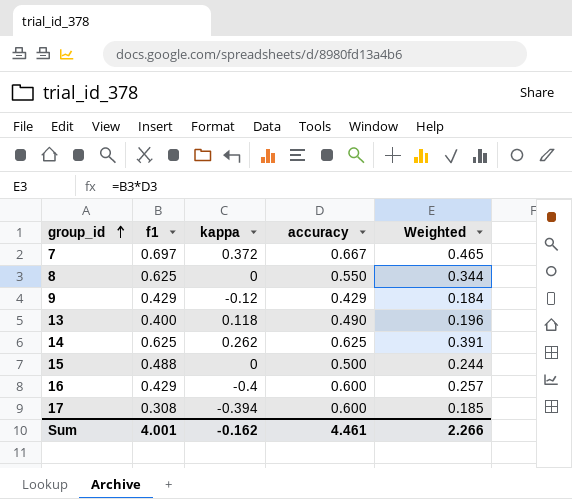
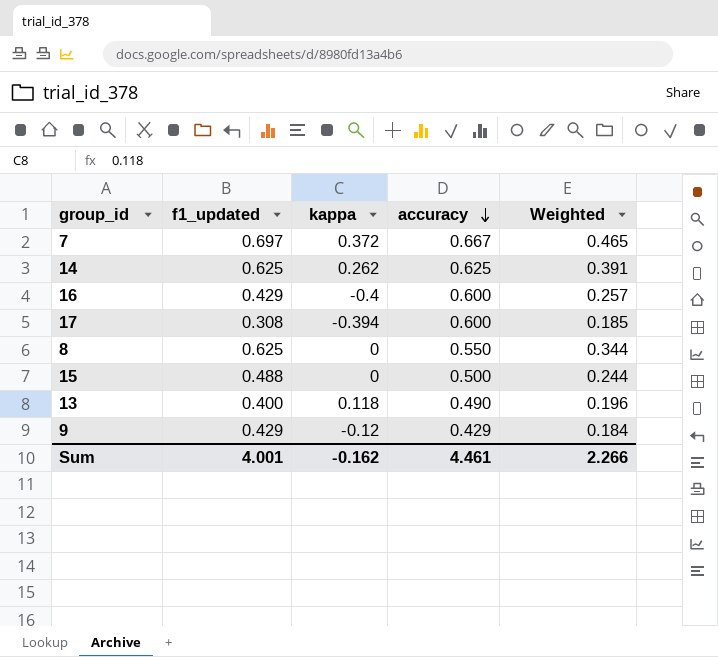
row order: group_id ascending -> accuracy descending
column name: f1 -> f1_updated

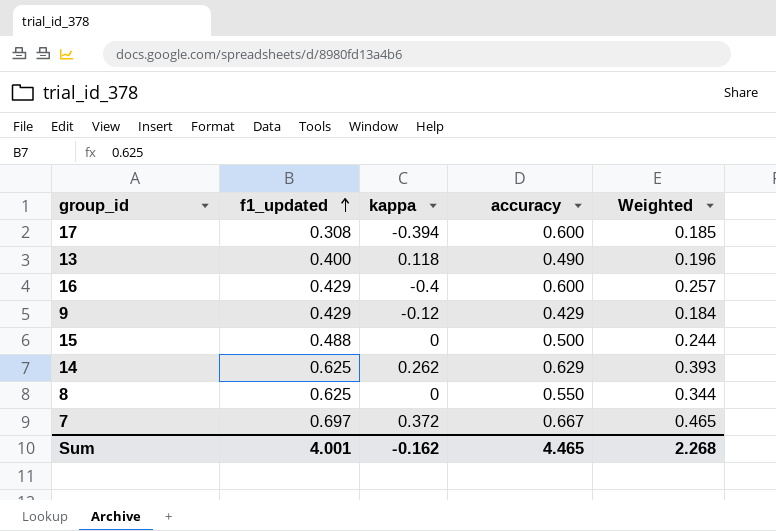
row order: accuracy descending -> f1_updated ascending
14 | accuracy: 0.625 -> 0.629
14 | Weighted: 0.391 -> 0.393
Sum | accuracy: 4.461 -> 4.465
Sum | Weighted: 2.266 -> 2.268

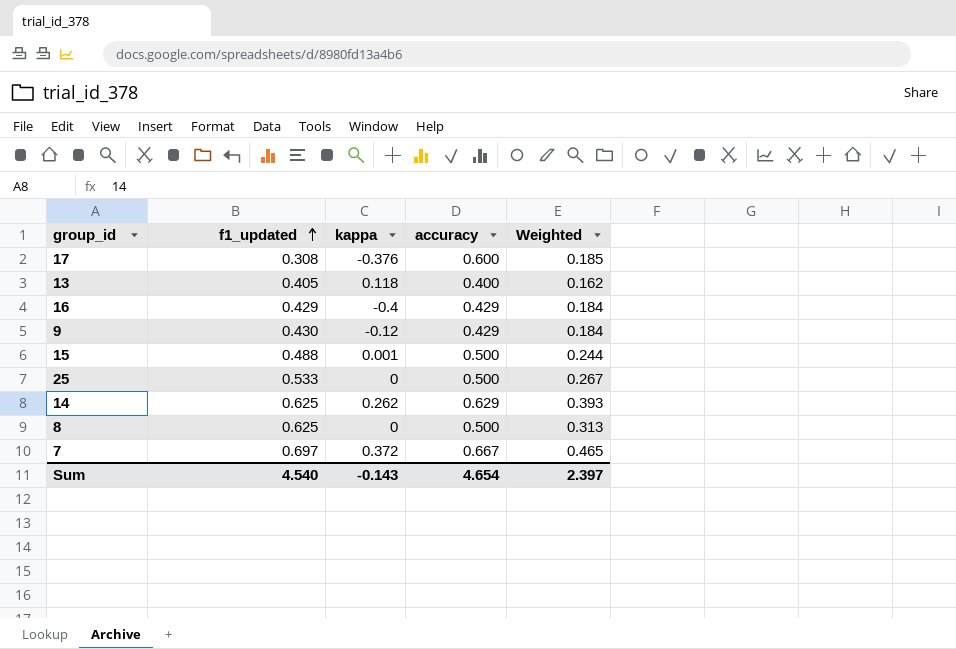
17 | kappa: -0.394 -> -0.376
13 | f1_updated: 0.400 -> 0.405
13 | accuracy: 0.490 -> 0.400
13 | Weighted: 0.196 -> 0.162
16 | accuracy: 0.600 -> 0.429
16 | Weighted: 0.257 -> 0.184
9 | f1_updated: 0.429 -> 0.430
15 | kappa: 0 -> 0.001
row 25: none -> 0.533 | 0 | 0.500 | 0.267
8 | accuracy: 0.550 -> 0.500
8 | Weighted: 0.344 -> 0.313
Sum | f1_updated: 4.001 -> 4.540
Sum | kappa: -0.162 -> -0.143
Sum | accuracy: 4.465 -> 4.654
Sum | Weighted: 2.268 -> 2.397

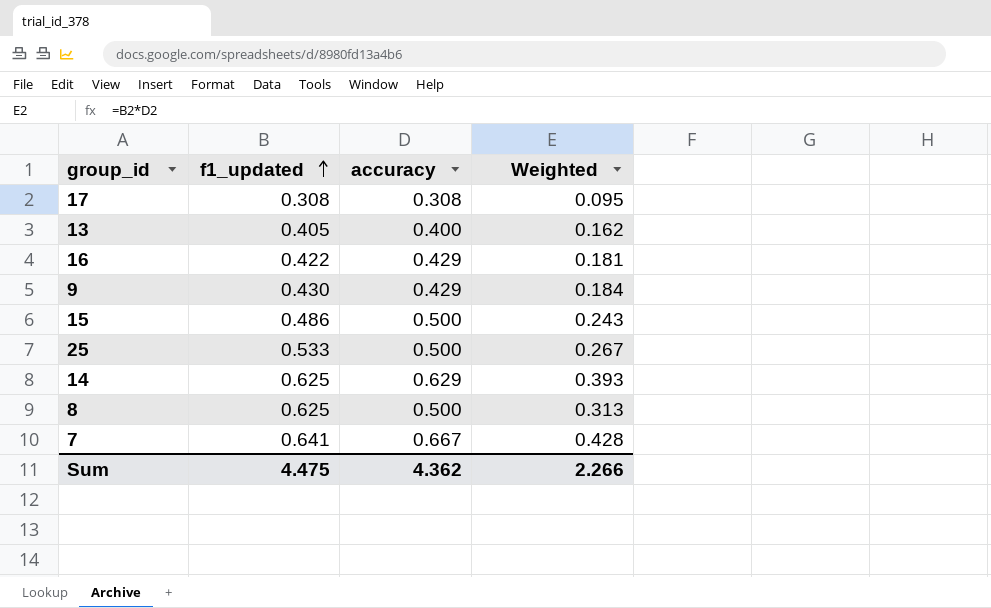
column kappa | position: 3 -> none
17 | accuracy: 0.600 -> 0.308
17 | Weighted: 0.185 -> 0.095
16 | f1_updated: 0.429 -> 0.422
16 | Weighted: 0.184 -> 0.181
15 | f1_updated: 0.488 -> 0.486
15 | Weighted: 0.244 -> 0.243
7 | f1_updated: 0.697 -> 0.641
7 | Weighted: 0.465 -> 0.428
Sum | f1_updated: 4.540 -> 4.475
Sum | accuracy: 4.654 -> 4.362
Sum | Weighted: 2.397 -> 2.266

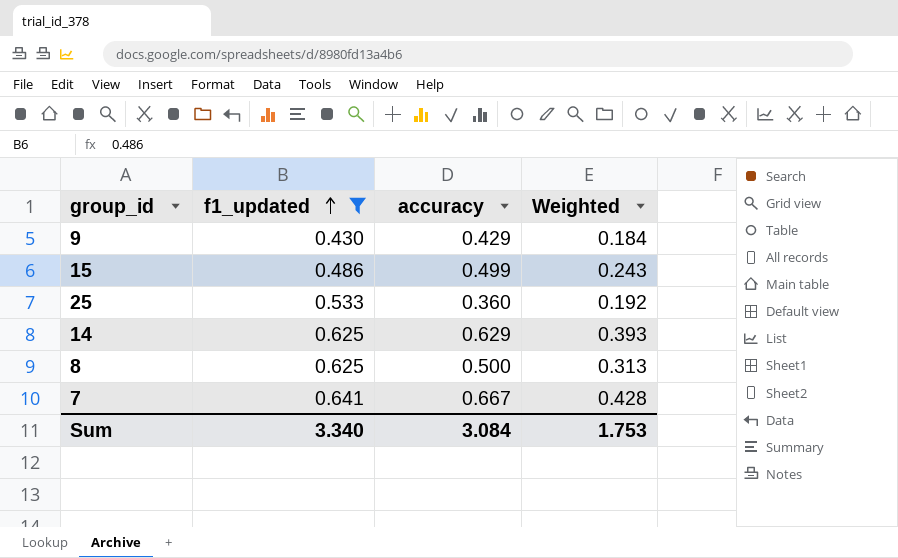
filter: none -> f1_updated >= 0.430
15 | accuracy: 0.500 -> 0.499
25 | accuracy: 0.500 -> 0.360
25 | Weighted: 0.267 -> 0.192
Sum | f1_updated: 4.475 -> 3.340
Sum | accuracy: 4.362 -> 3.084
Sum | Weighted: 2.266 -> 1.753

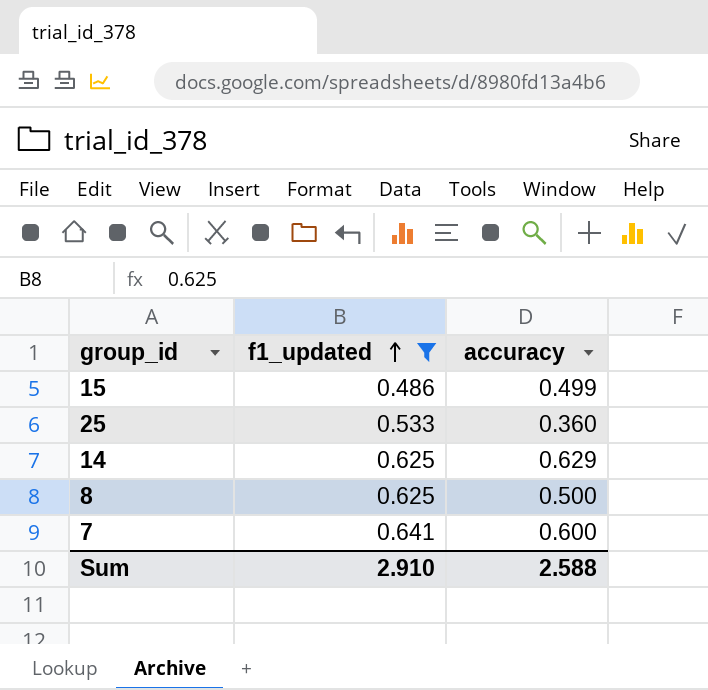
column Weighted | formula: [f1_updated] * [accuracy] -> none
row 9: 0.430 | 0.429 | 0.184 -> none
7 | accuracy: 0.667 -> 0.600
Sum | f1_updated: 3.340 -> 2.910
Sum | accuracy: 3.084 -> 2.588

